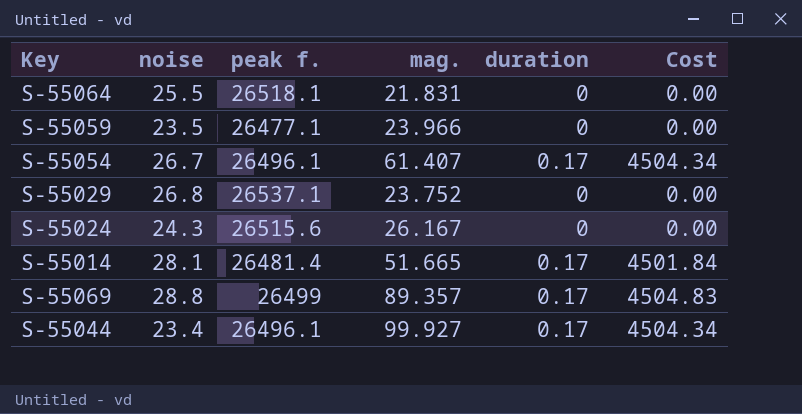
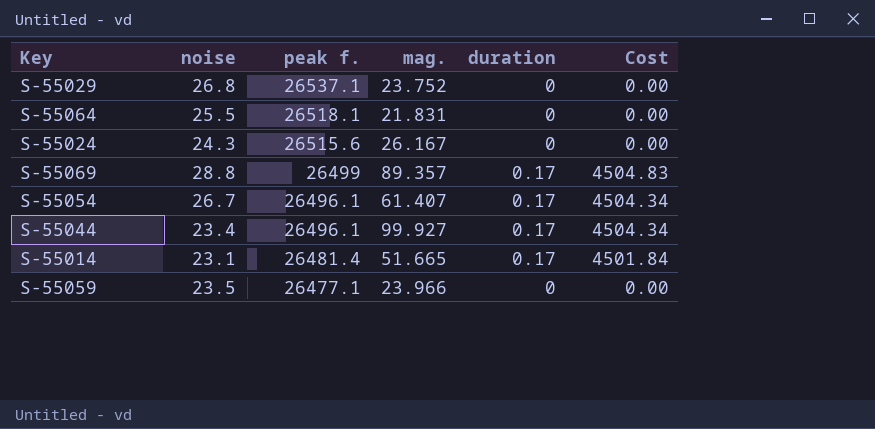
row order: none -> peak f. descending
S-55014 | noise: 28.1 -> 23.1

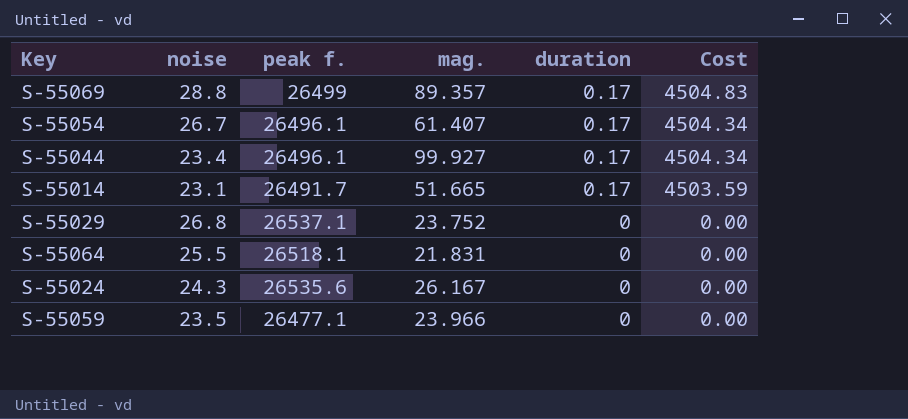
row order: peak f. descending -> duration descending
S-55014 | peak f.: 26481.4 -> 26491.7
S-55014 | Cost: 4501.84 -> 4503.59
S-55024 | peak f.: 26515.6 -> 26535.6

